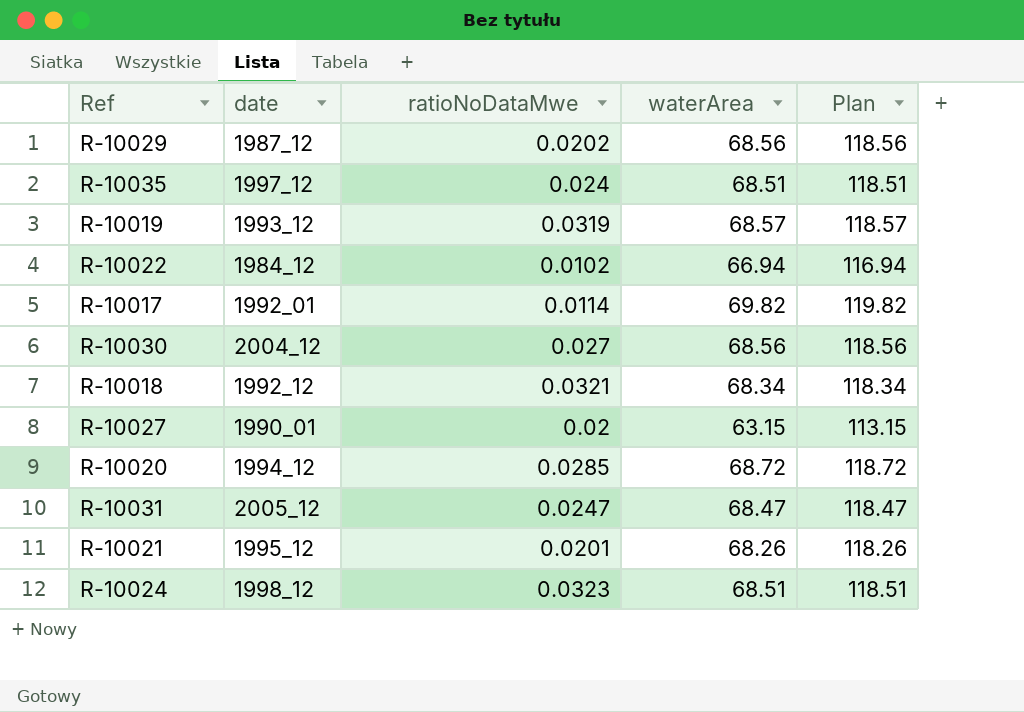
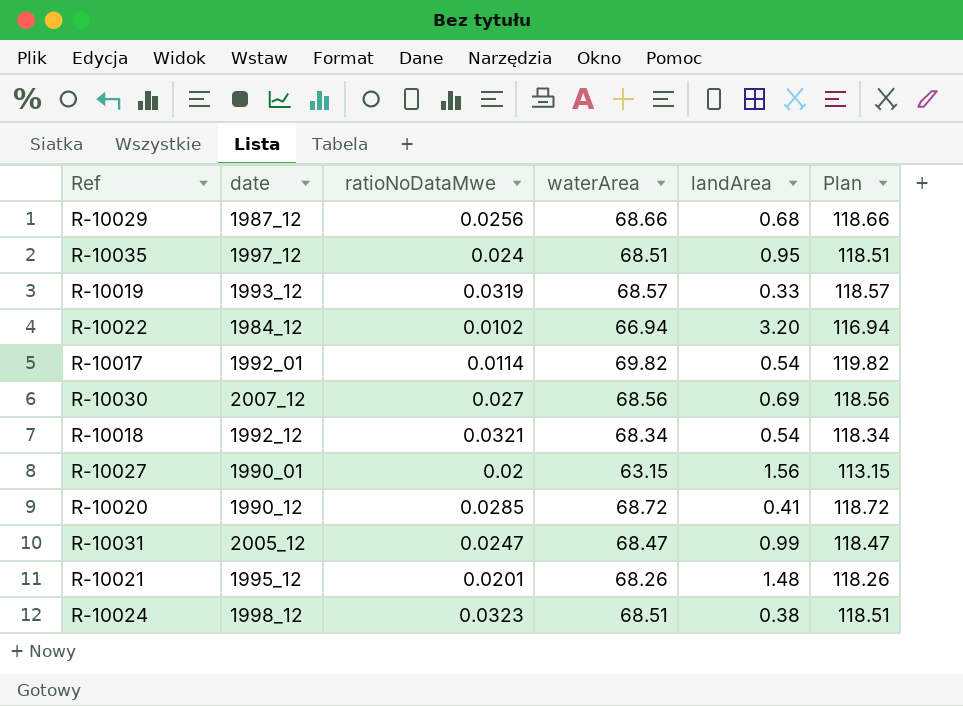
column landArea | position: none -> 5
R-10029 | ratioNoDataMwe: 0.0202 -> 0.0256
R-10029 | waterArea: 68.56 -> 68.66
R-10029 | Plan: 118.56 -> 118.66
R-10030 | date: 2004_12 -> 2007_12
R-10020 | date: 1994_12 -> 1990_12

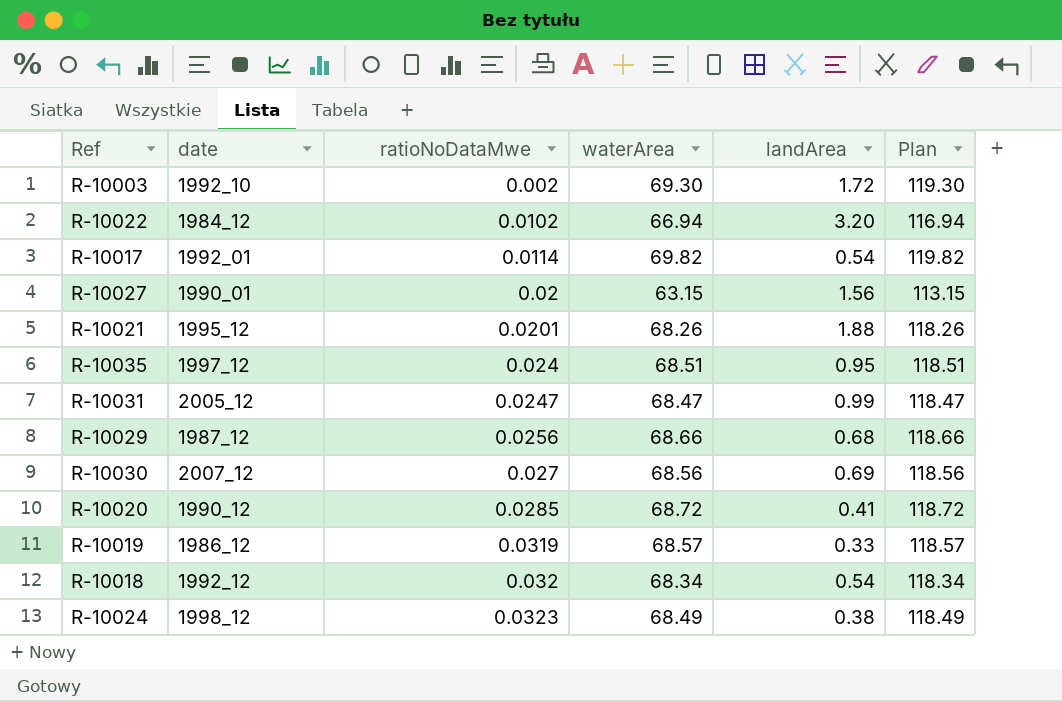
row order: none -> ratioNoDataMwe ascending
row R-10003: none -> 1992_10 | 0.002 | 69.30 | 1.72 | 119.30
R-10021 | landArea: 1.48 -> 1.88
R-10019 | date: 1993_12 -> 1986_12
R-10018 | ratioNoDataMwe: 0.0321 -> 0.032
R-10024 | waterArea: 68.51 -> 68.49
R-10024 | Plan: 118.51 -> 118.49

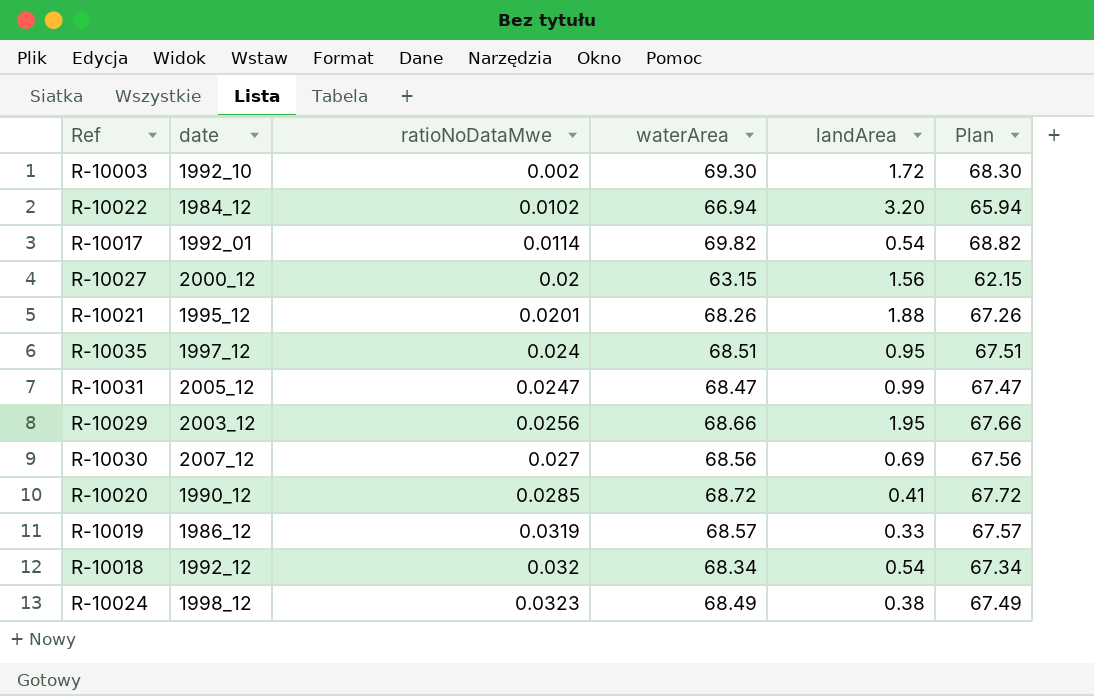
column Plan | formula: [waterArea] + 50 -> [waterArea] - 1
R-10027 | date: 1990_01 -> 2000_12
R-10029 | date: 1987_12 -> 2003_12
R-10029 | landArea: 0.68 -> 1.95

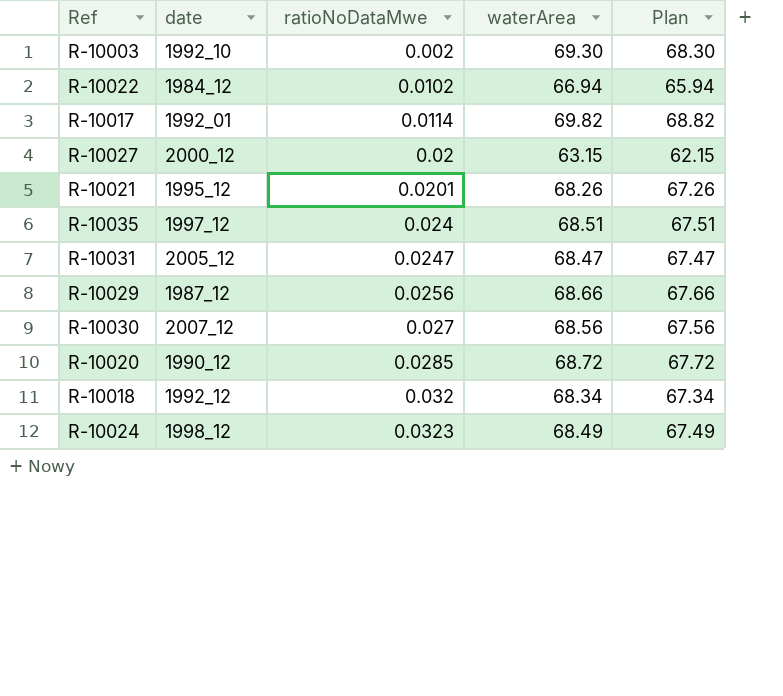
column landArea | position: 5 -> none
row R-10019: 1986_12 | 0.0319 | 68.57 | 0.33 | 67.57 -> none
R-10029 | date: 2003_12 -> 1987_12

